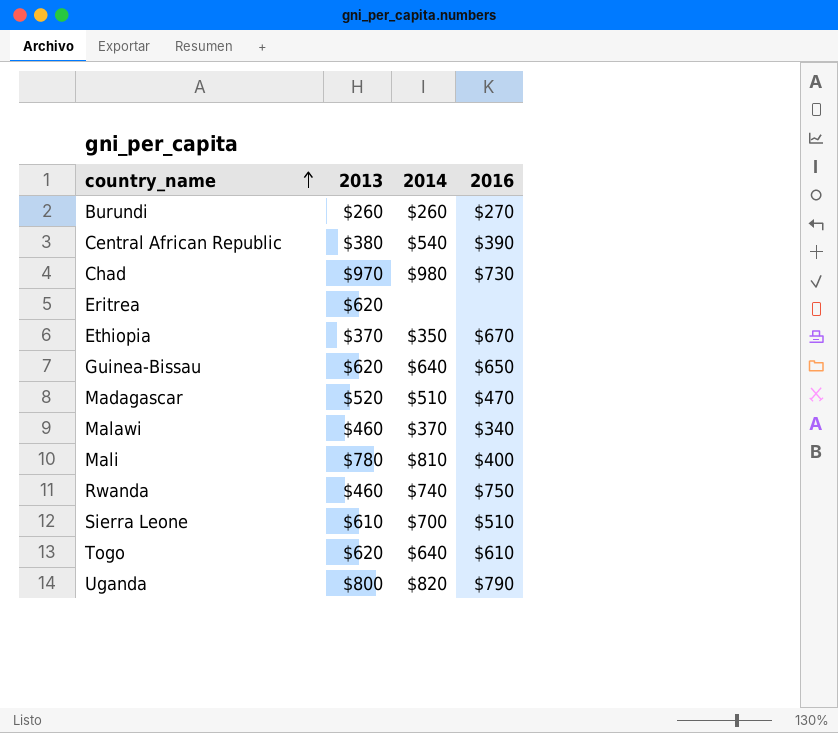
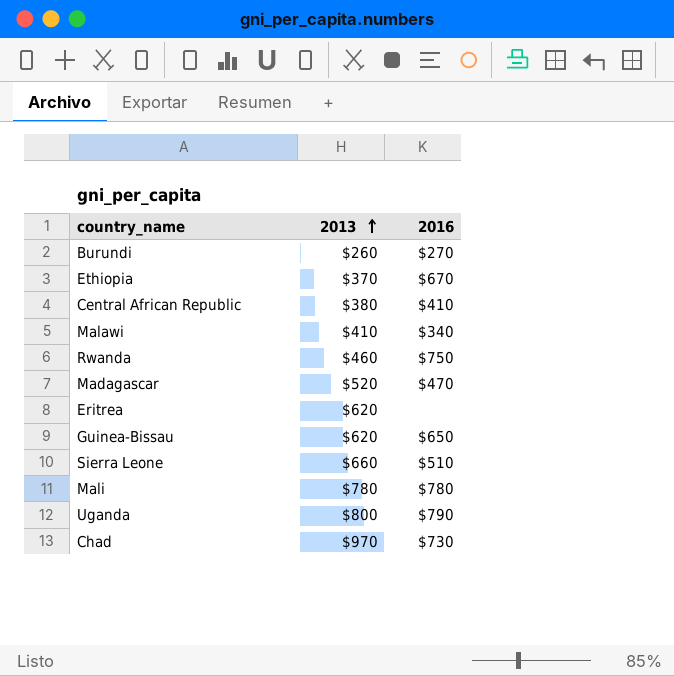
row order: country_name ascending -> 2013 ascending
column 2014 | position: 3 -> none
row Togo: $620 | $640 | $610 -> none
Central African Republic | 2016: $390 -> $410
Malawi | 2013: $460 -> $410
Sierra Leone | 2013: $610 -> $660
Mali | 2016: $400 -> $780

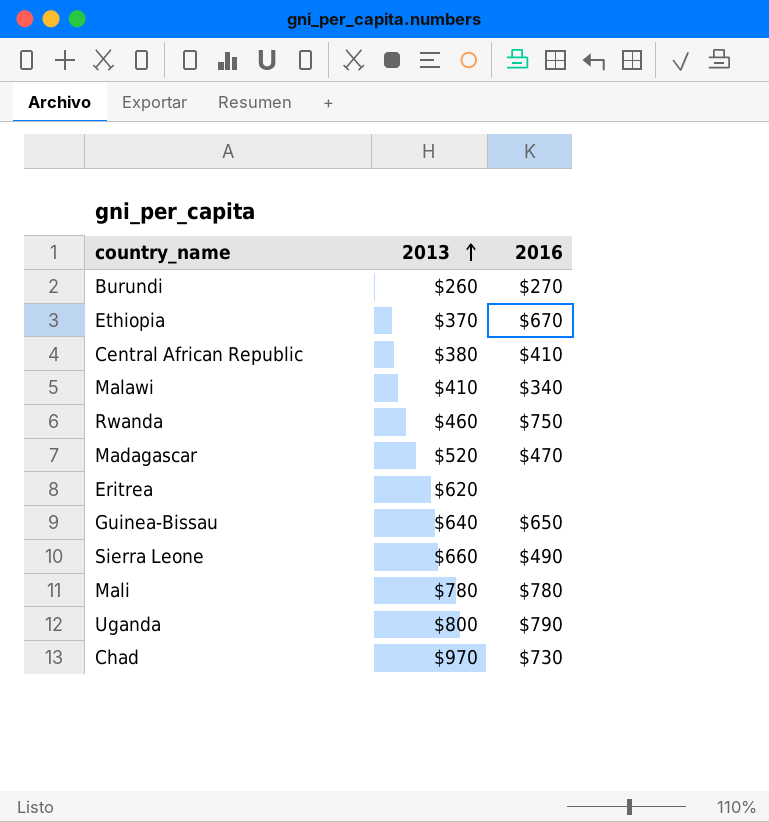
Guinea-Bissau | 2013: $620 -> $640
Sierra Leone | 2016: $510 -> $490

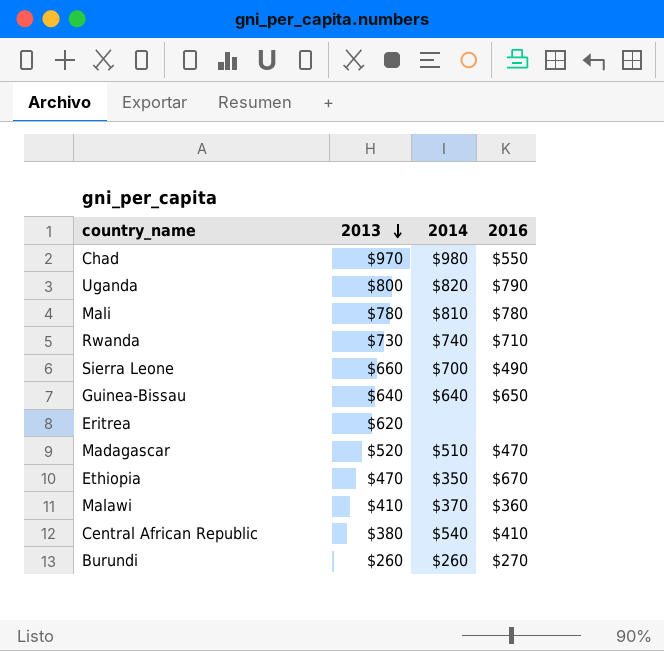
row order: 2013 ascending -> 2013 descending
column 2014 | position: none -> 3
Chad | 2016: $730 -> $550
Rwanda | 2013: $460 -> $730
Rwanda | 2016: $750 -> $710
Ethiopia | 2013: $370 -> $470
Malawi | 2016: $340 -> $360

